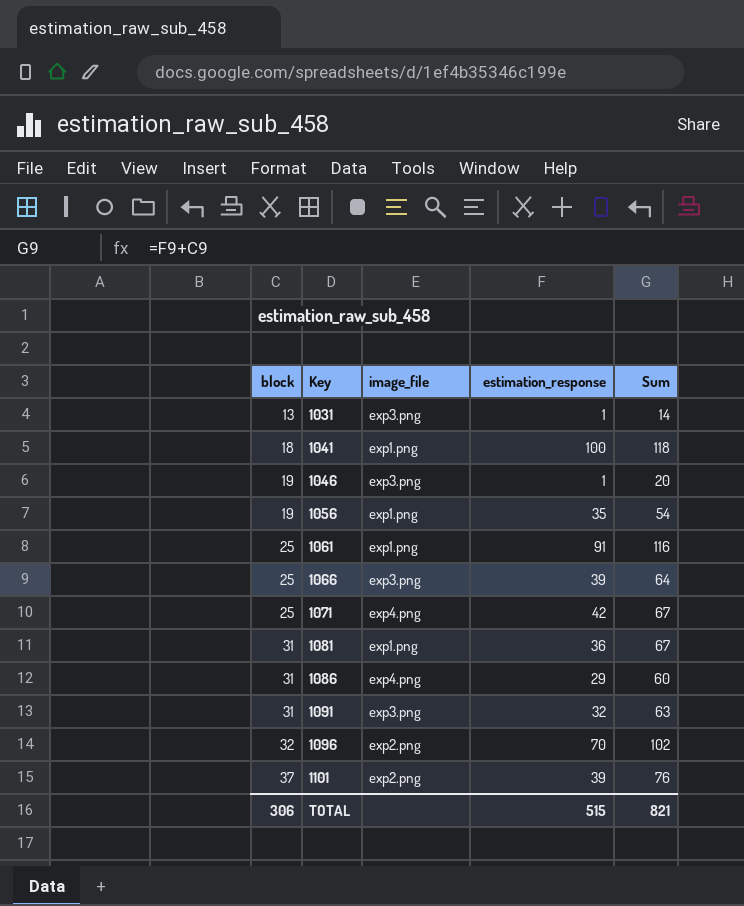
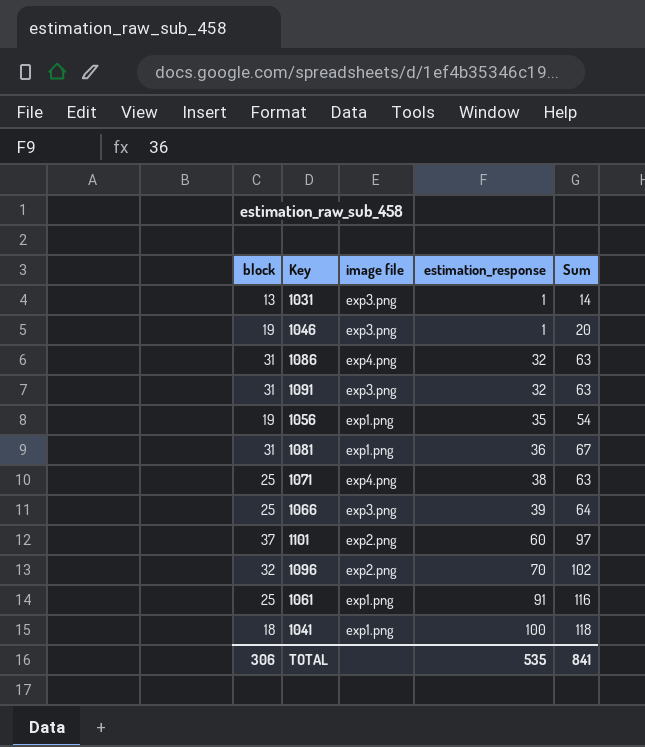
row order: block ascending -> estimation_response ascending
column name: image_file -> image file
1086 | estimation_response: 29 -> 32
1086 | Sum: 60 -> 63
1071 | estimation_response: 42 -> 38
1071 | Sum: 67 -> 63
1101 | estimation_response: 39 -> 60
1101 | Sum: 76 -> 97
TOTAL | estimation_response: 515 -> 535
TOTAL | Sum: 821 -> 841

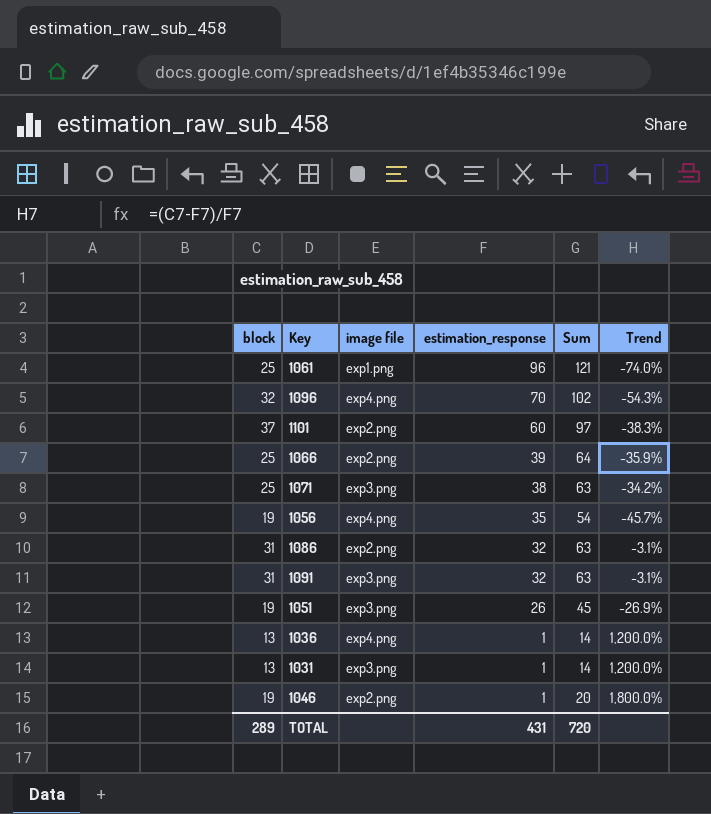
row order: estimation_response ascending -> estimation_response descending
column Trend | formula: none -> ([block] - [estimation_response]) / [estimation_response]
row 1081: 31 | exp1.png | 36 | 67 -> none
row 1041: 18 | exp1.png | 100 | 118 -> none
1061 | estimation_response: 91 -> 96
1061 | Sum: 116 -> 121
1096 | image file: exp2.png -> exp4.png
1066 | image file: exp3.png -> exp2.png
1071 | image file: exp4.png -> exp3.png
1056 | image file: exp1.png -> exp4.png
1086 | image file: exp4.png -> exp2.png
row 1051: none -> 19 | exp3.png | 26 | 45 | -26.9%
row 1036: none -> 13 | exp4.png | 1 | 14 | 1,200.0%
1046 | image file: exp3.png -> exp2.png
TOTAL | block: 306 -> 289
TOTAL | estimation_response: 535 -> 431
TOTAL | Sum: 841 -> 720

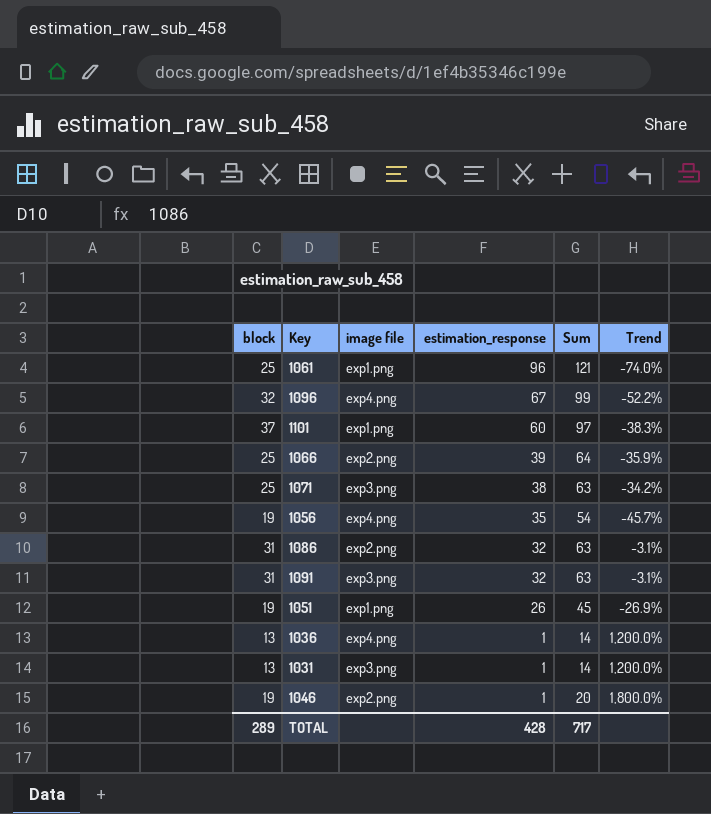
1096 | estimation_response: 70 -> 67
1096 | Sum: 102 -> 99
1096 | Trend: -54.3% -> -52.2%
1101 | image file: exp2.png -> exp1.png
1051 | image file: exp3.png -> exp1.png
TOTAL | estimation_response: 431 -> 428
TOTAL | Sum: 720 -> 717

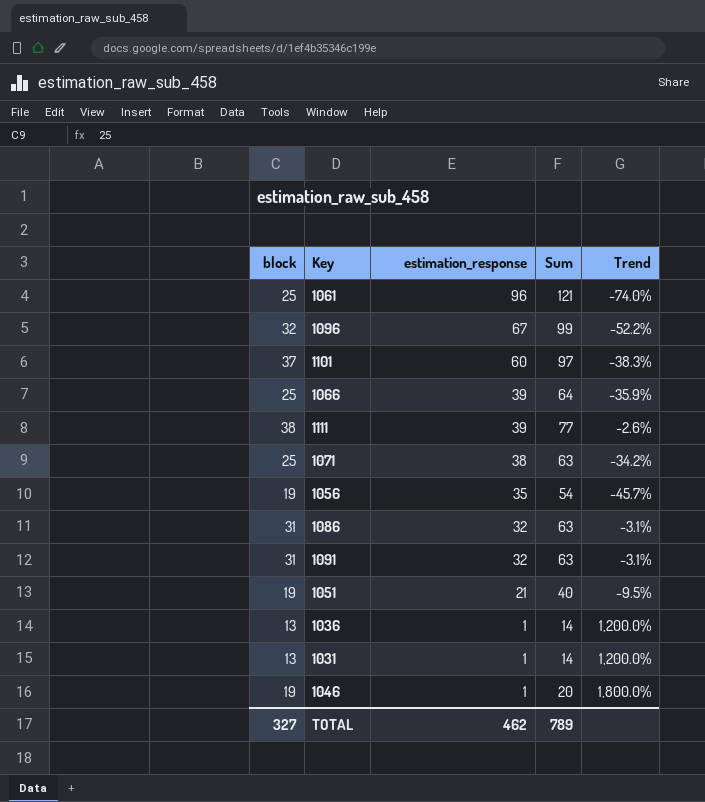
column image file | position: 3 -> none
row 1111: none -> 38 | 39 | 77 | -2.6%
1051 | estimation_response: 26 -> 21
1051 | Sum: 45 -> 40
1051 | Trend: -26.9% -> -9.5%
TOTAL | block: 289 -> 327
TOTAL | estimation_response: 428 -> 462
TOTAL | Sum: 717 -> 789

